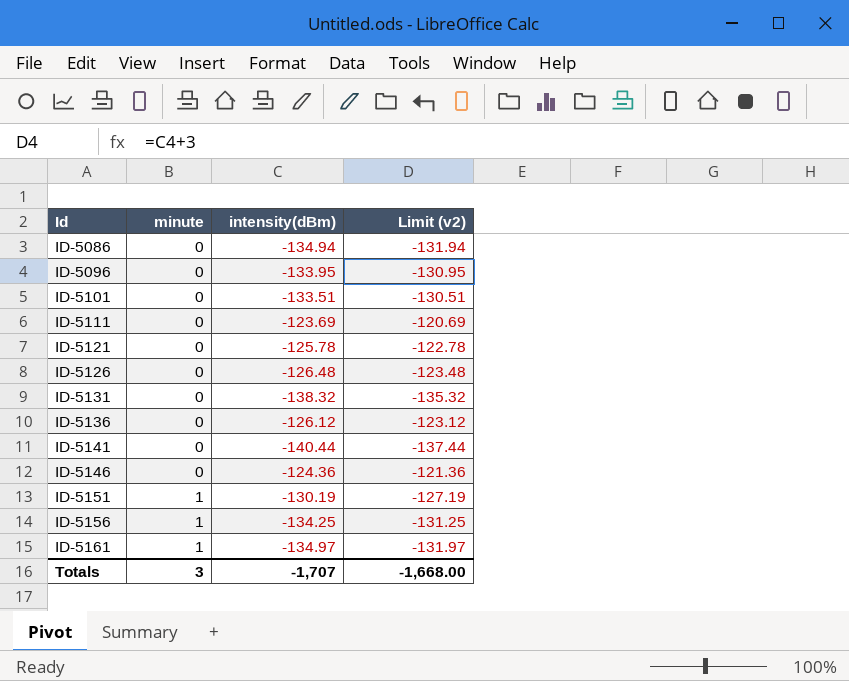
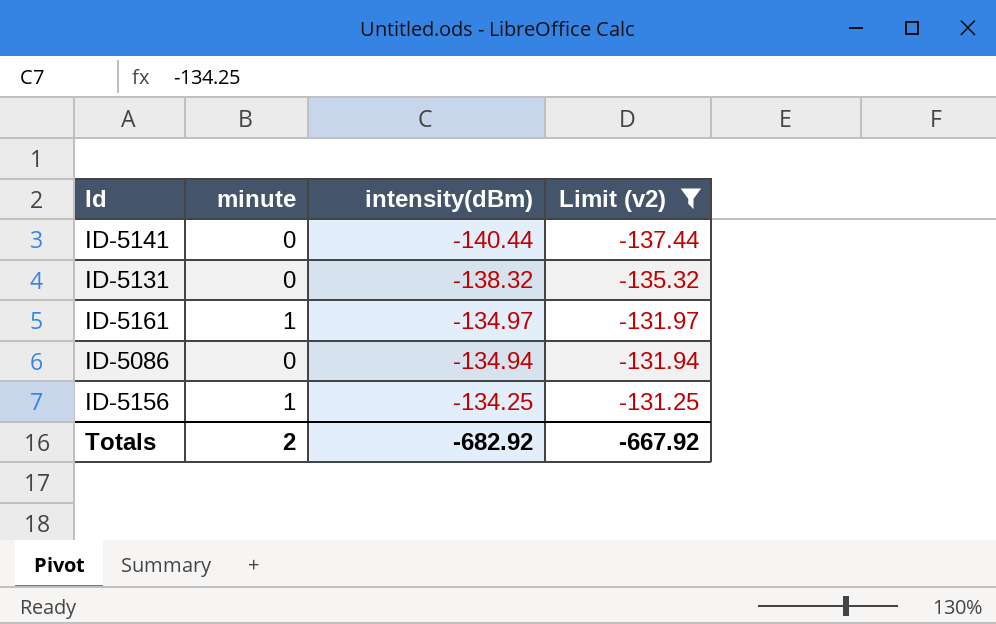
filter: none -> Limit (v2) <= -131.25
row order: Id ascending -> intensity(dBm) ascending
Totals | minute: 3 -> 2
Totals | intensity(dBm): -1,707 -> -682.92
Totals | Limit (v2): -1,668.00 -> -667.92

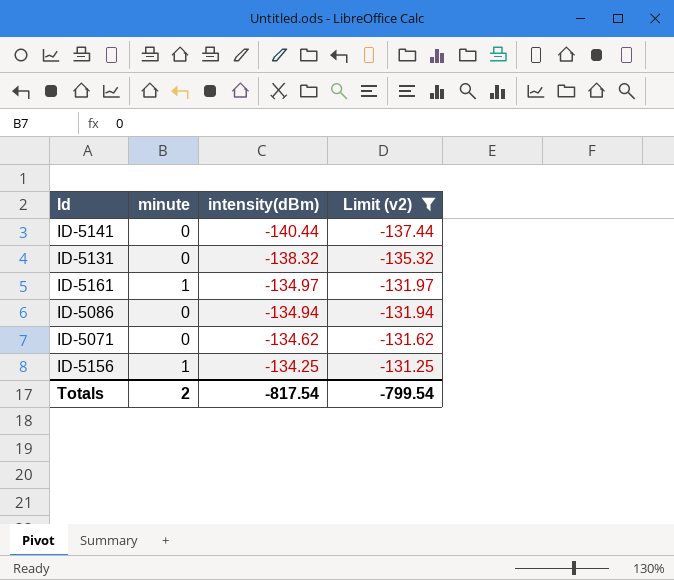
row ID-5071: none -> 0 | -134.62 | -131.62
Totals | intensity(dBm): -682.92 -> -817.54
Totals | Limit (v2): -667.92 -> -799.54

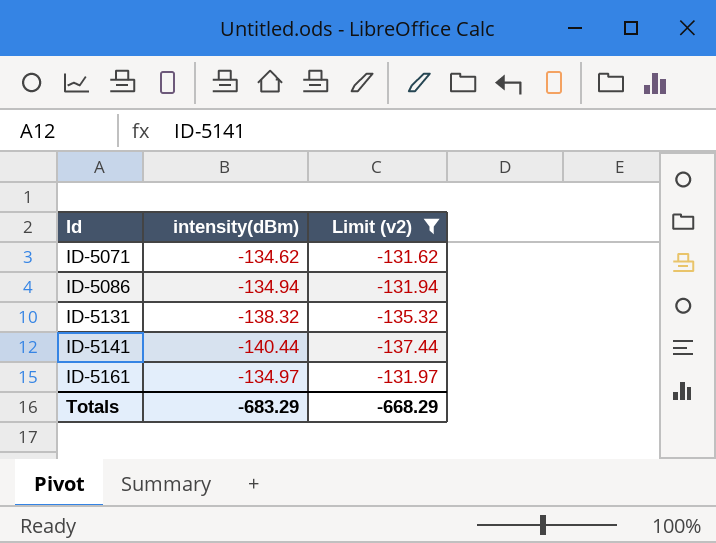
row order: intensity(dBm) ascending -> Id ascending
column minute | position: 2 -> none
row ID-5156: 1 | -134.25 | -131.25 -> none
Totals | intensity(dBm): -817.54 -> -683.29
Totals | Limit (v2): -799.54 -> -668.29

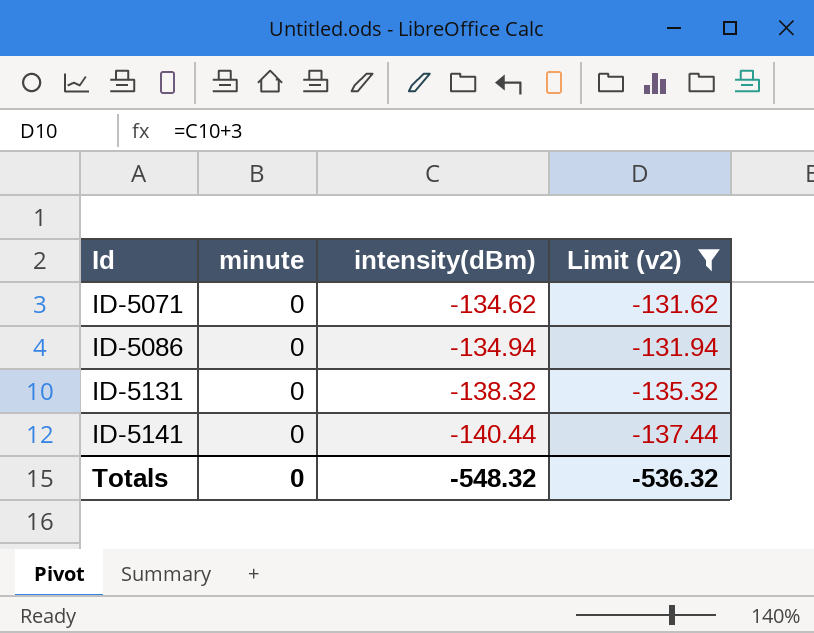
column minute | position: none -> 2
row ID-5161: -134.97 | -131.97 -> none
Totals | intensity(dBm): -683.29 -> -548.32
Totals | Limit (v2): -668.29 -> -536.32

